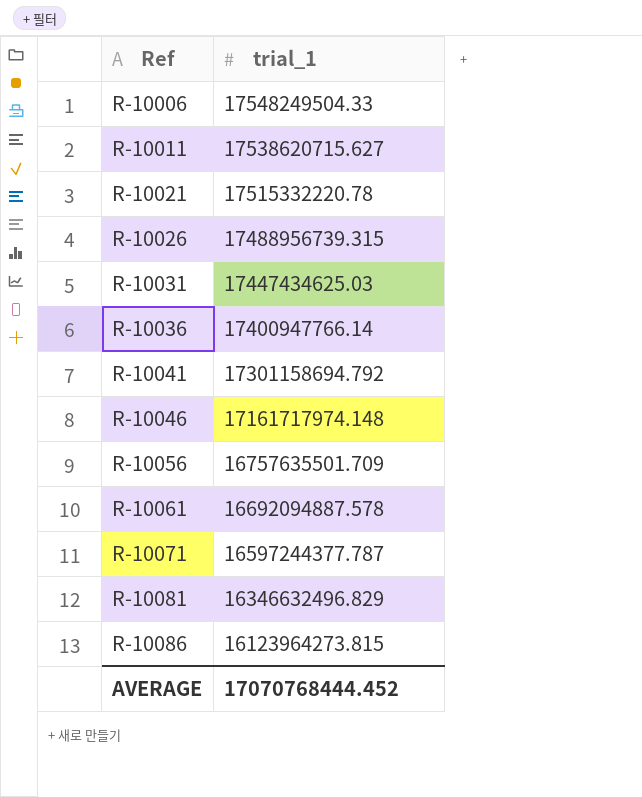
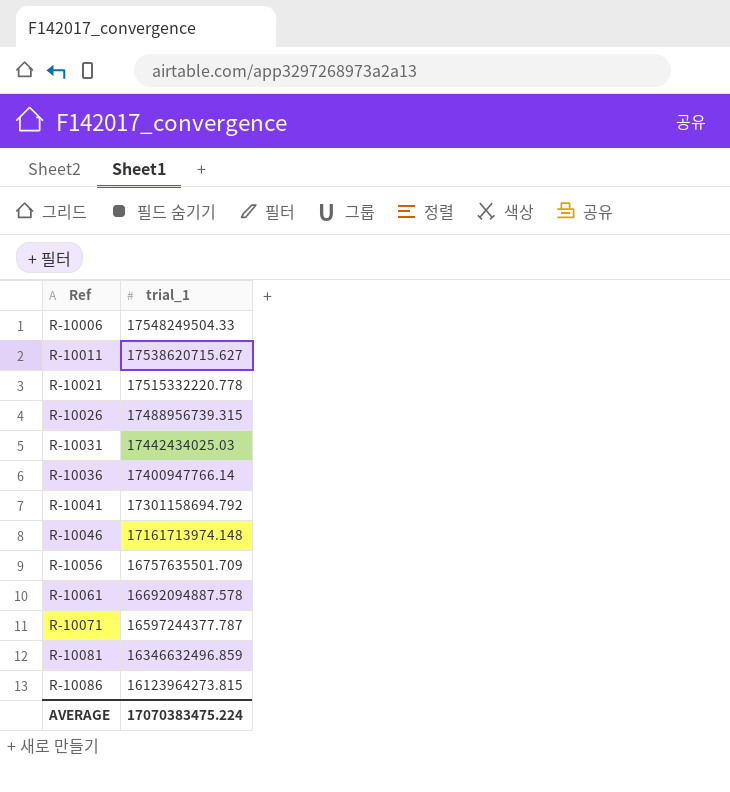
R-10021 | trial_1: 17515332220.78 -> 17515332220.778
R-10031 | trial_1: 17447434625.03 -> 17442434025.03
R-10046 | trial_1: 17161717974.148 -> 17161713974.148
R-10081 | trial_1: 16346632496.829 -> 16346632496.859
AVERAGE | trial_1: 17070768444.452 -> 17070383475.224

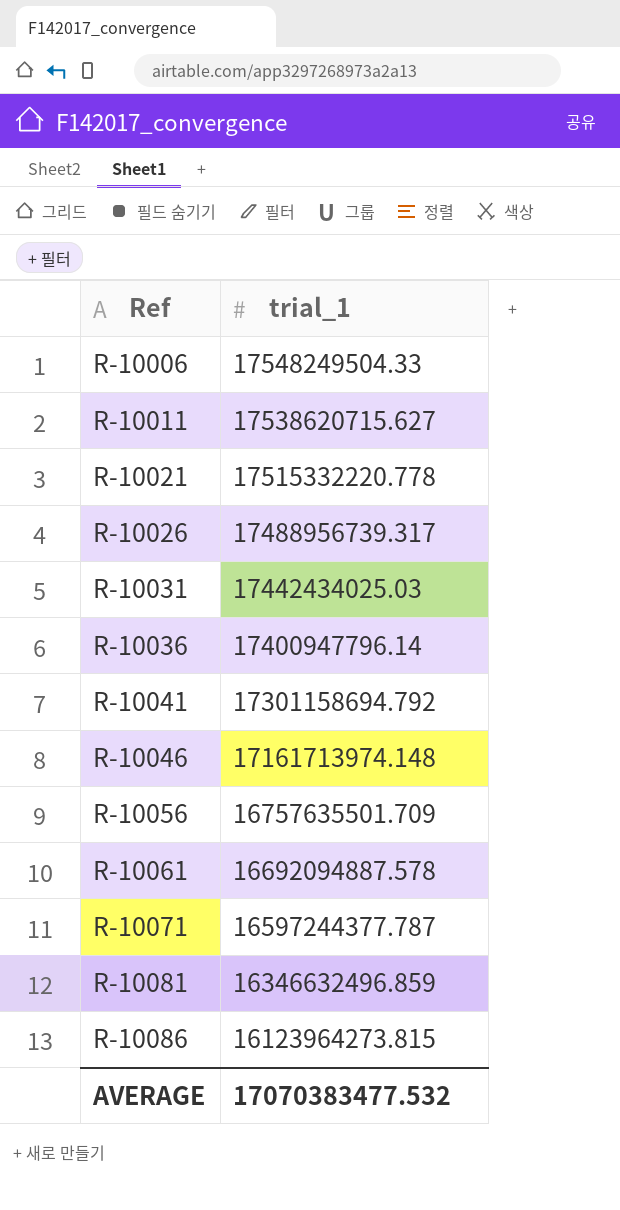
R-10026 | trial_1: 17488956739.315 -> 17488956739.317
R-10036 | trial_1: 17400947766.14 -> 17400947796.14
AVERAGE | trial_1: 17070383475.224 -> 17070383477.532

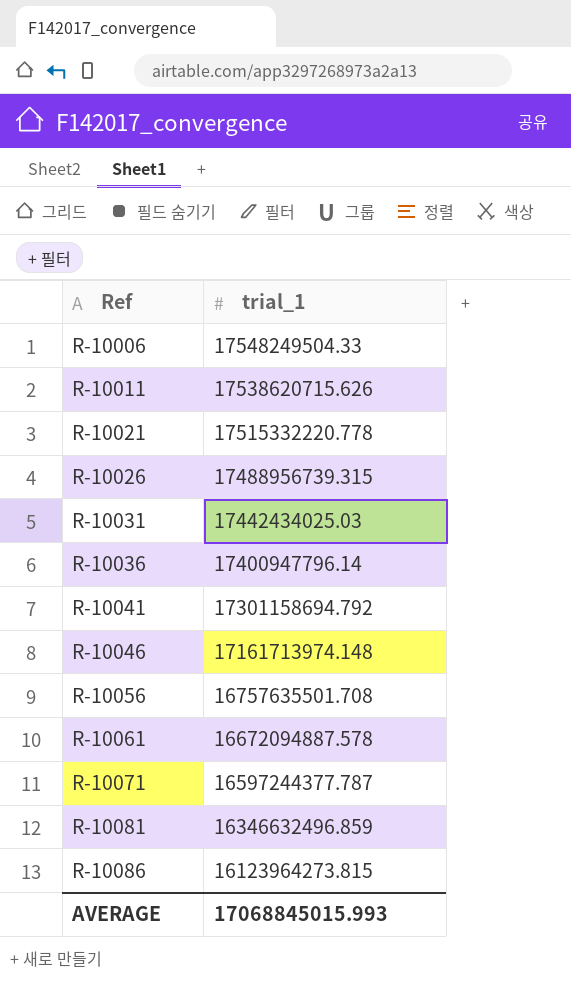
R-10011 | trial_1: 17538620715.627 -> 17538620715.626
R-10026 | trial_1: 17488956739.317 -> 17488956739.315
R-10056 | trial_1: 16757635501.709 -> 16757635501.708
R-10061 | trial_1: 16692094887.578 -> 16672094887.578
AVERAGE | trial_1: 17070383477.532 -> 17068845015.993

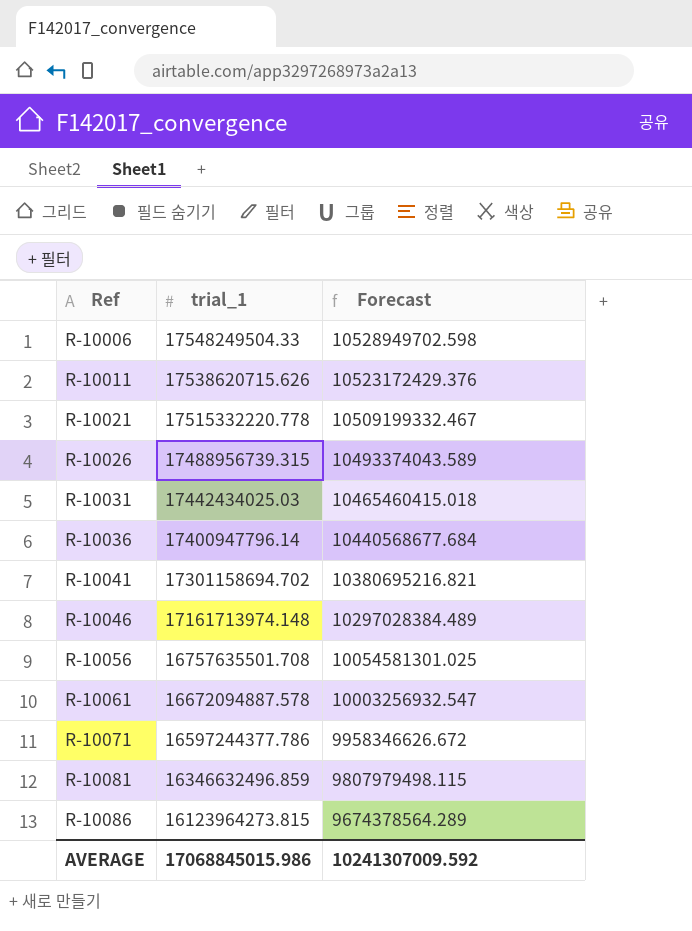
column Forecast | formula: none -> [trial_1] * 0.6
R-10041 | trial_1: 17301158694.792 -> 17301158694.702
R-10071 | trial_1: 16597244377.787 -> 16597244377.786
AVERAGE | trial_1: 17068845015.993 -> 17068845015.986

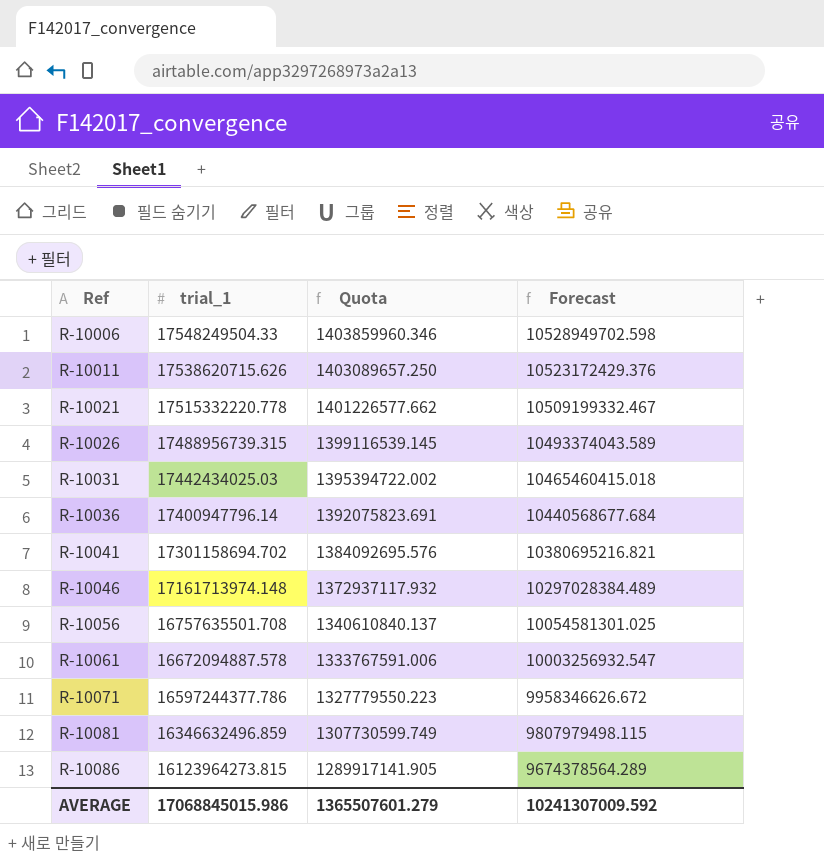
column Quota | formula: none -> [trial_1] * 0.08

